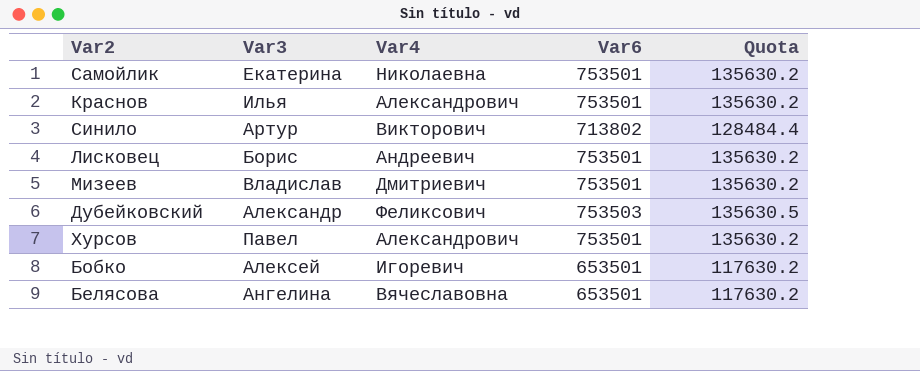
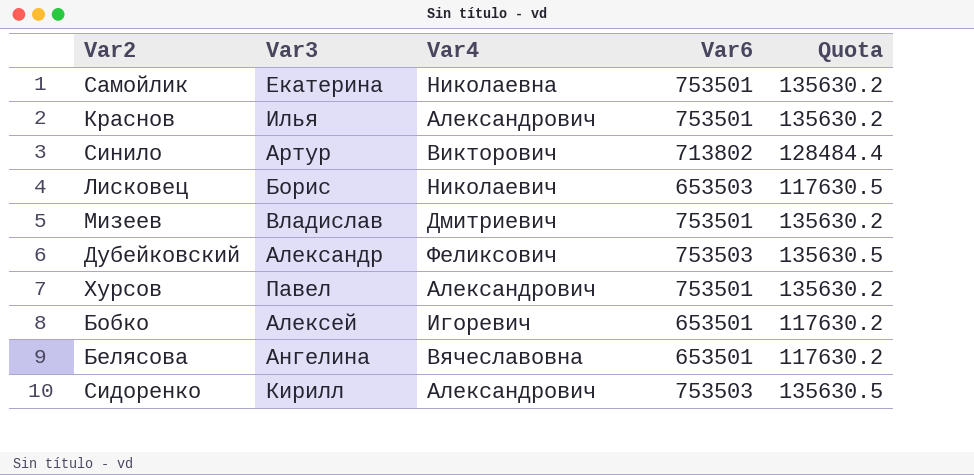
Лисковец | Var4: Андреевич -> Николаевич
Лисковец | Var6: 753501 -> 653503
Лисковец | Quota: 135630.2 -> 117630.5
row Сидоренко: none -> Кирилл | Александрович | 753503 | 135630.5

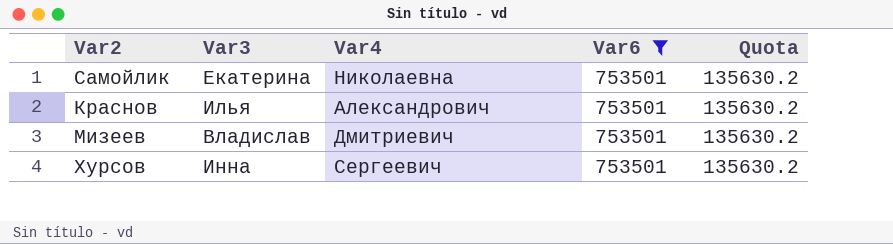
filter: none -> Var6 = 753501
Хурсов | Var3: Павел -> Инна
Хурсов | Var4: Александрович -> Сергеевич

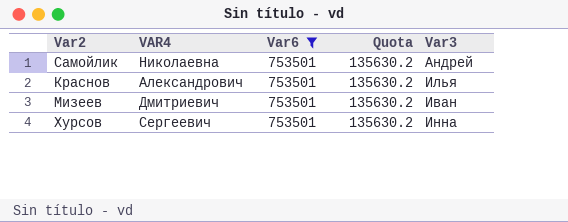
column name: Var4 -> VAR4
column Var3 | position: 2 -> 5
Самойлик | Var3: Екатерина -> Андрей
Мизеев | Var3: Владислав -> Иван

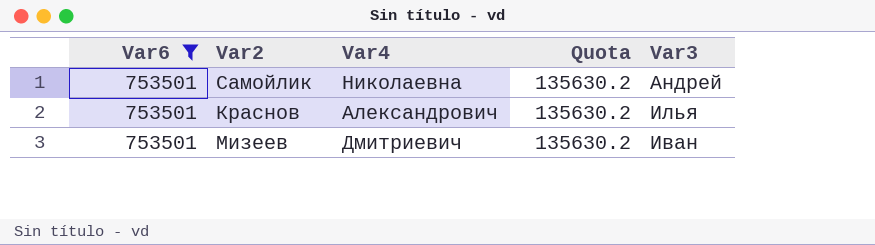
column Var6 | position: 3 -> 1
column name: VAR4 -> Var4
row Хурсов: Сергеевич | 753501 | 135630.2 | Инна -> none

